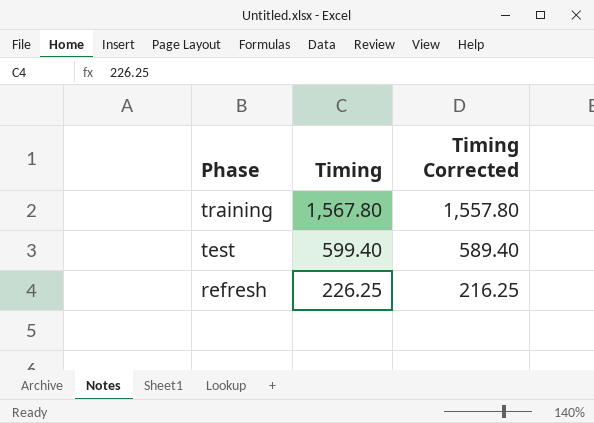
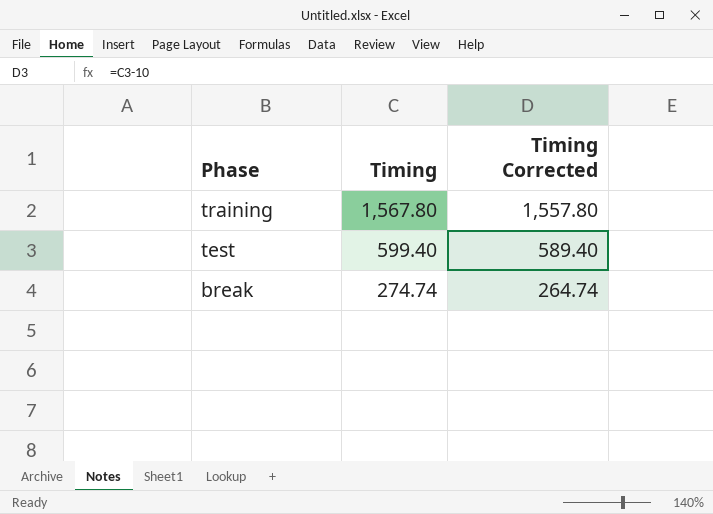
row refresh: 226.25 | 216.25 -> none
row break: none -> 274.74 | 264.74

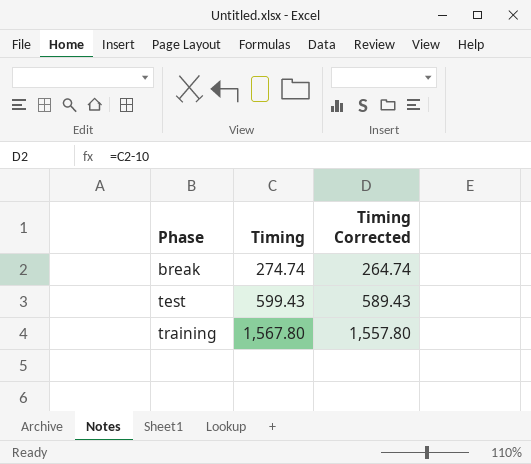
row order: Phase descending -> Phase ascending
test | Timing: 599.40 -> 599.43
test | Timing Corrected: 589.40 -> 589.43

